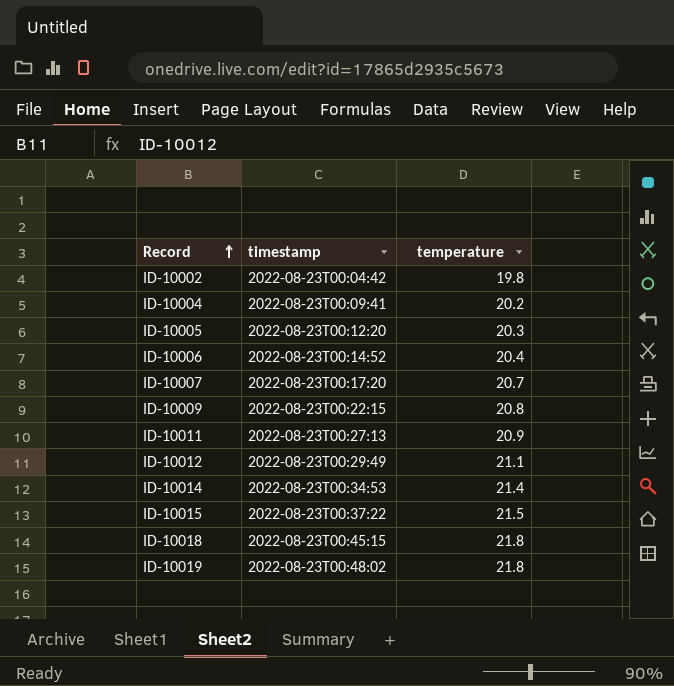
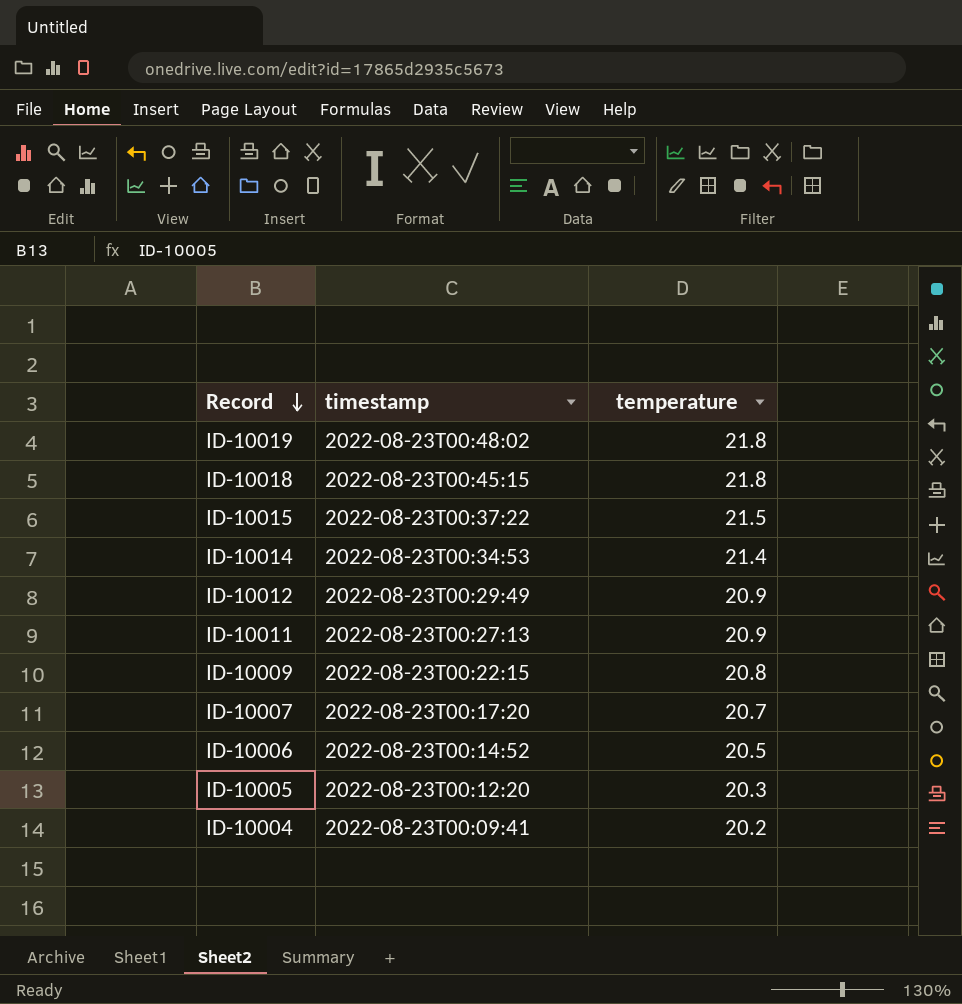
row order: Record ascending -> Record descending
row ID-10002: 2022-08-23T00:04:42 | 19.8 -> none
ID-10012 | temperature: 21.1 -> 20.9
ID-10006 | temperature: 20.4 -> 20.5

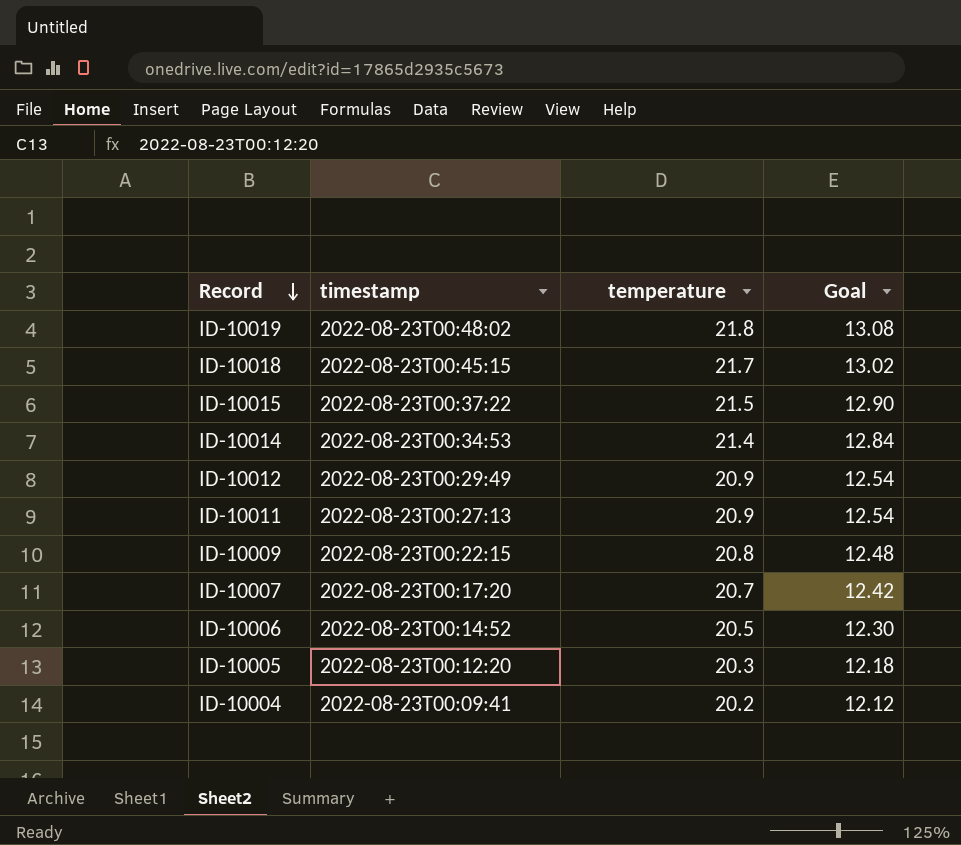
column Goal | formula: none -> [temperature] * 0.6
ID-10018 | temperature: 21.8 -> 21.7

